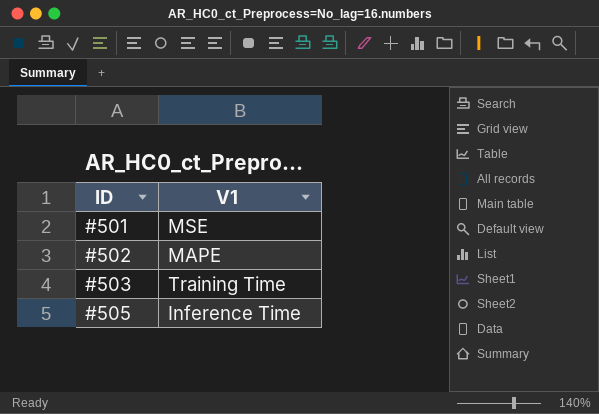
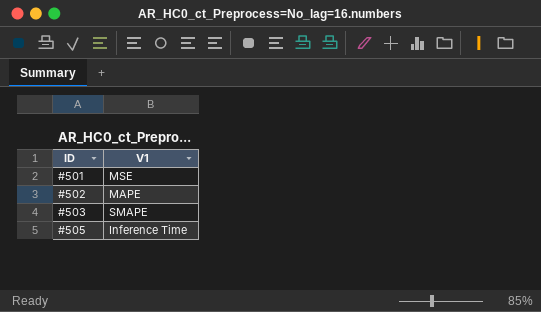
#503 | V1: Training Time -> SMAPE

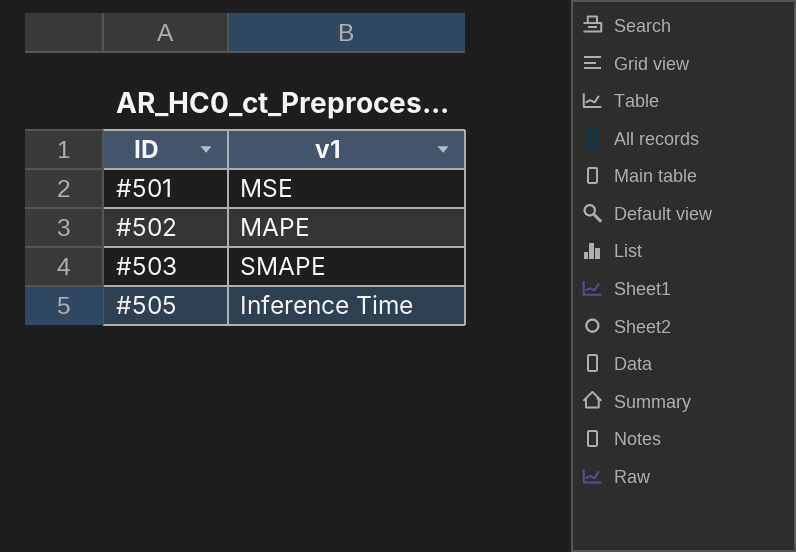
column name: V1 -> v1

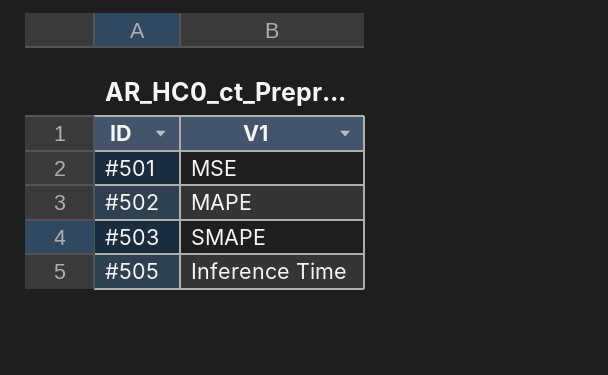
column name: v1 -> V1

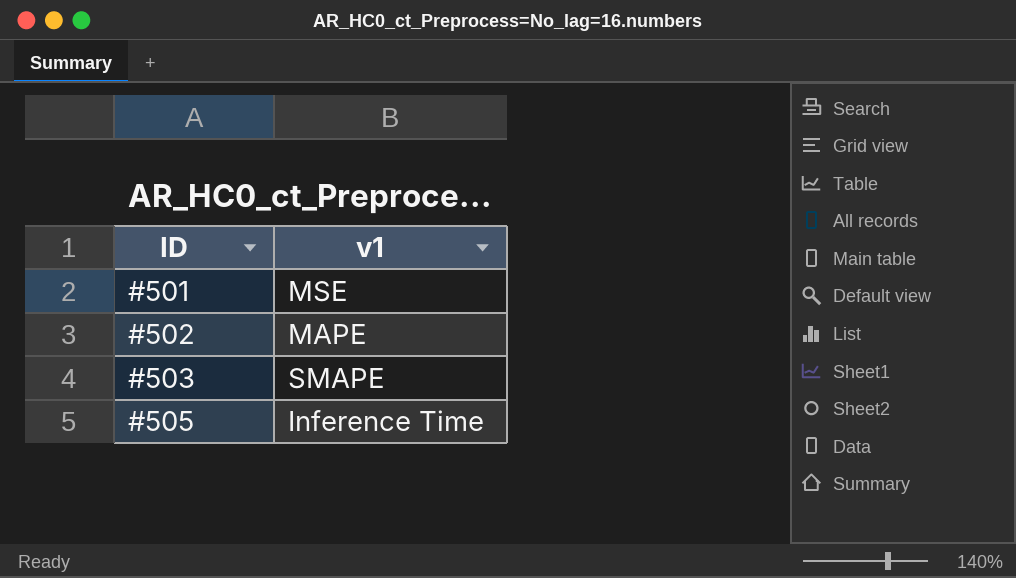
column name: V1 -> v1

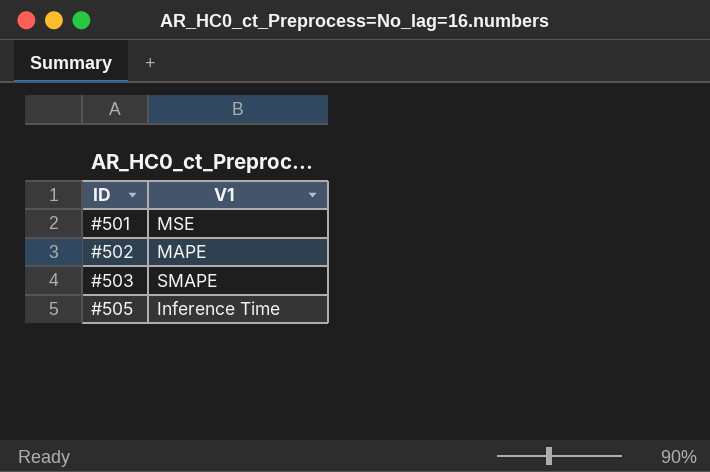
column name: v1 -> V1

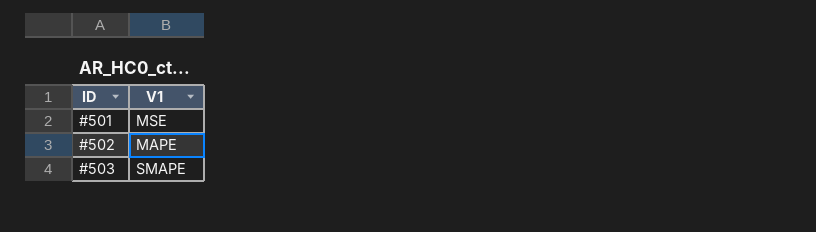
row #505: Inference Time -> none

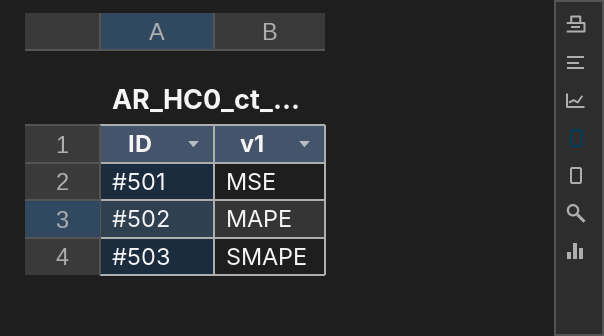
column name: V1 -> v1

